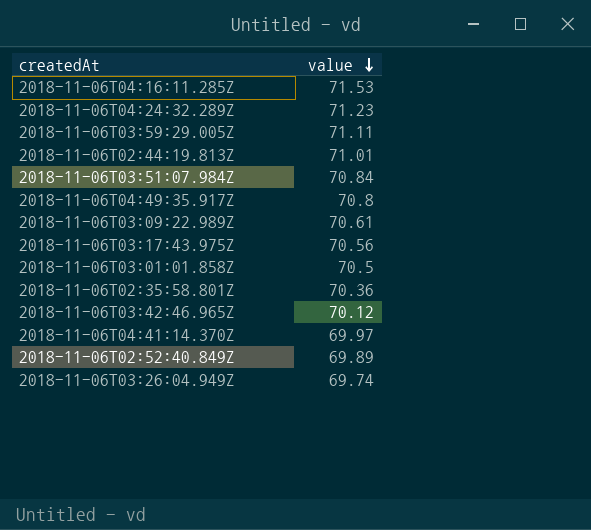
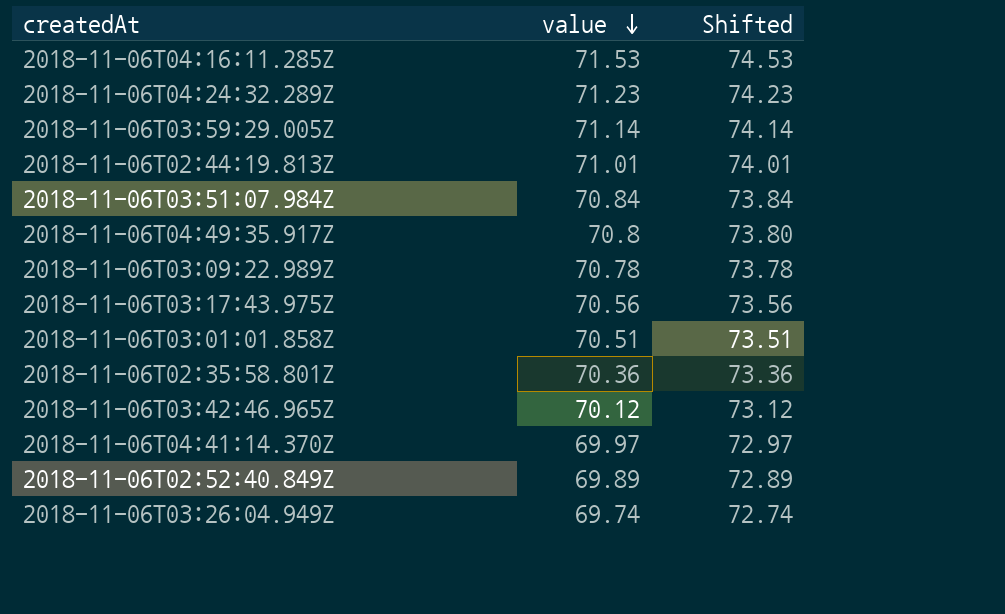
column Shifted | formula: none -> [value] + 3
2018-11-06T03:59:29.005Z | value: 71.11 -> 71.14
2018-11-06T03:09:22.989Z | value: 70.61 -> 70.78
2018-11-06T03:01:01.858Z | value: 70.5 -> 70.51

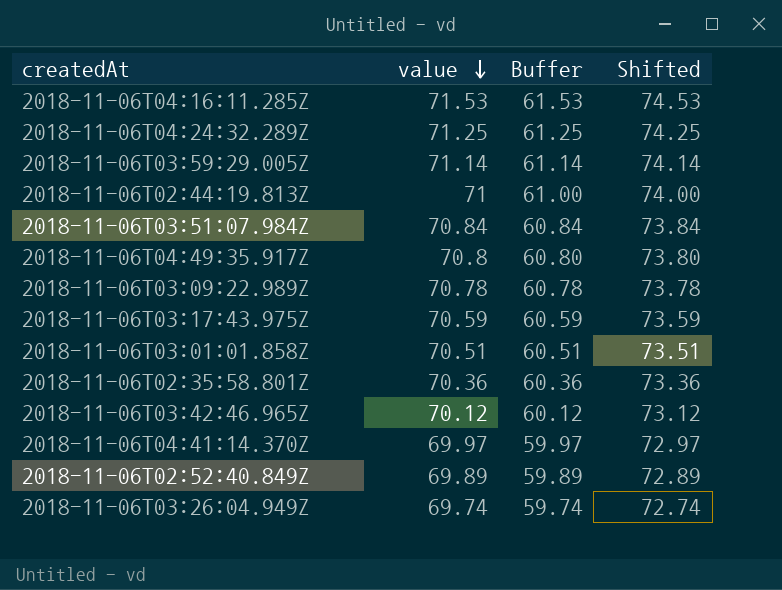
column Buffer | formula: none -> [value] - 10
2018-11-06T04:24:32.289Z | value: 71.23 -> 71.25
2018-11-06T04:24:32.289Z | Shifted: 74.23 -> 74.25
2018-11-06T02:44:19.813Z | value: 71.01 -> 71
2018-11-06T02:44:19.813Z | Shifted: 74.01 -> 74.00
2018-11-06T03:17:43.975Z | value: 70.56 -> 70.59
2018-11-06T03:17:43.975Z | Shifted: 73.56 -> 73.59

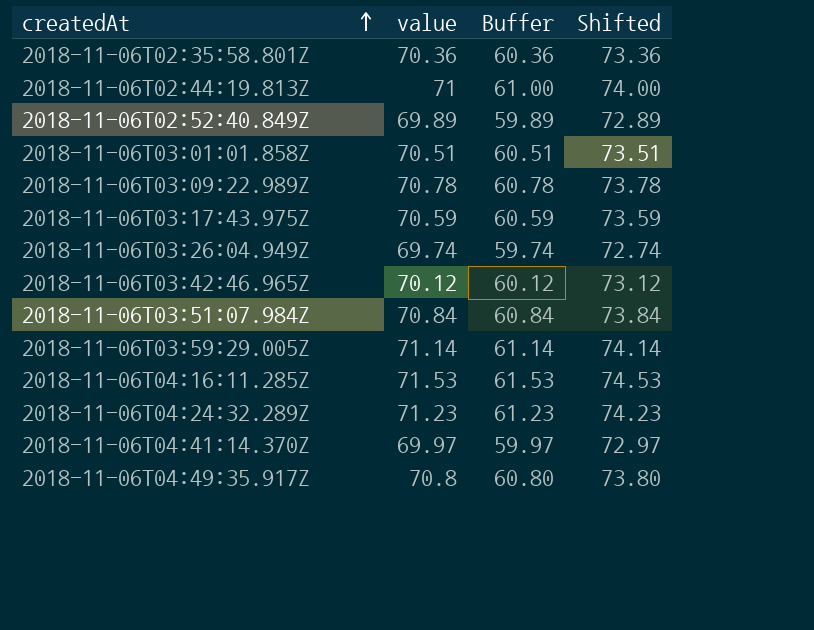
row order: value descending -> createdAt ascending
2018-11-06T04:24:32.289Z | value: 71.25 -> 71.23
2018-11-06T04:24:32.289Z | Buffer: 61.25 -> 61.23
2018-11-06T04:24:32.289Z | Shifted: 74.25 -> 74.23

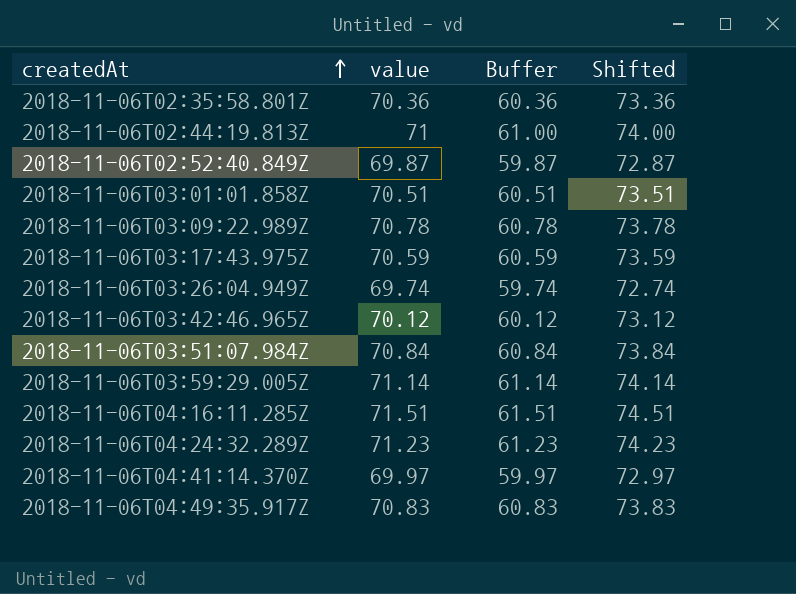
2018-11-06T02:52:40.849Z | value: 69.89 -> 69.87
2018-11-06T02:52:40.849Z | Buffer: 59.89 -> 59.87
2018-11-06T02:52:40.849Z | Shifted: 72.89 -> 72.87
2018-11-06T04:16:11.285Z | value: 71.53 -> 71.51
2018-11-06T04:16:11.285Z | Buffer: 61.53 -> 61.51
2018-11-06T04:16:11.285Z | Shifted: 74.53 -> 74.51
2018-11-06T04:49:35.917Z | value: 70.8 -> 70.83
2018-11-06T04:49:35.917Z | Buffer: 60.80 -> 60.83
2018-11-06T04:49:35.917Z | Shifted: 73.80 -> 73.83

